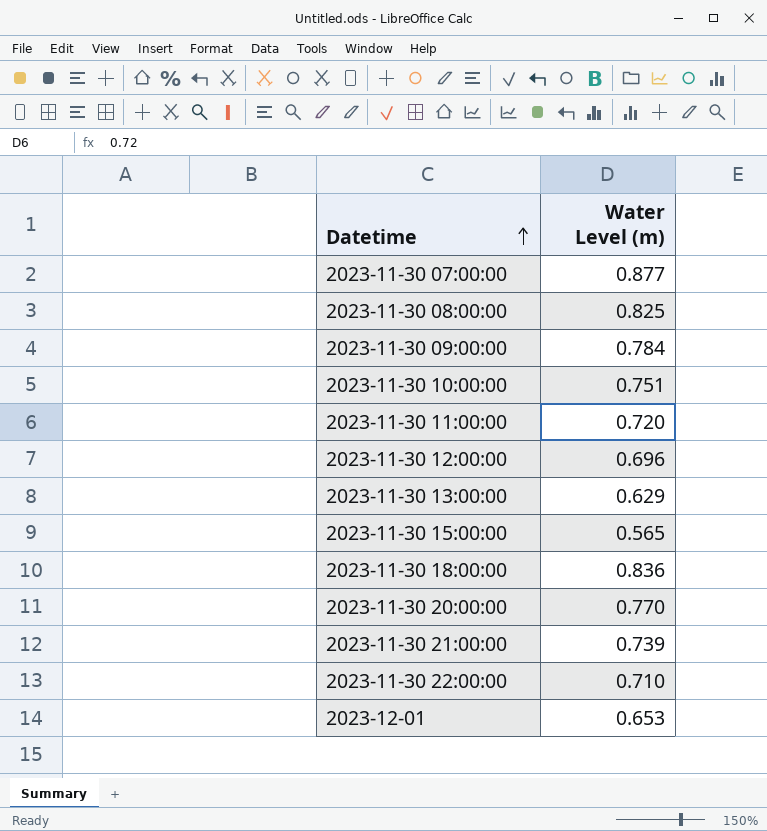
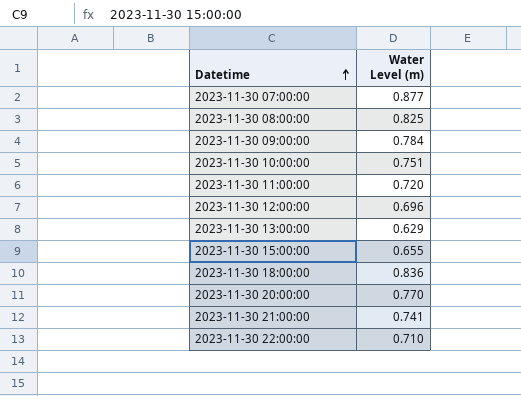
row 2023-12-01: 0.653 -> none
2023-11-30 15:00:00 | Water Level (m): 0.565 -> 0.655
2023-11-30 21:00:00 | Water Level (m): 0.739 -> 0.741

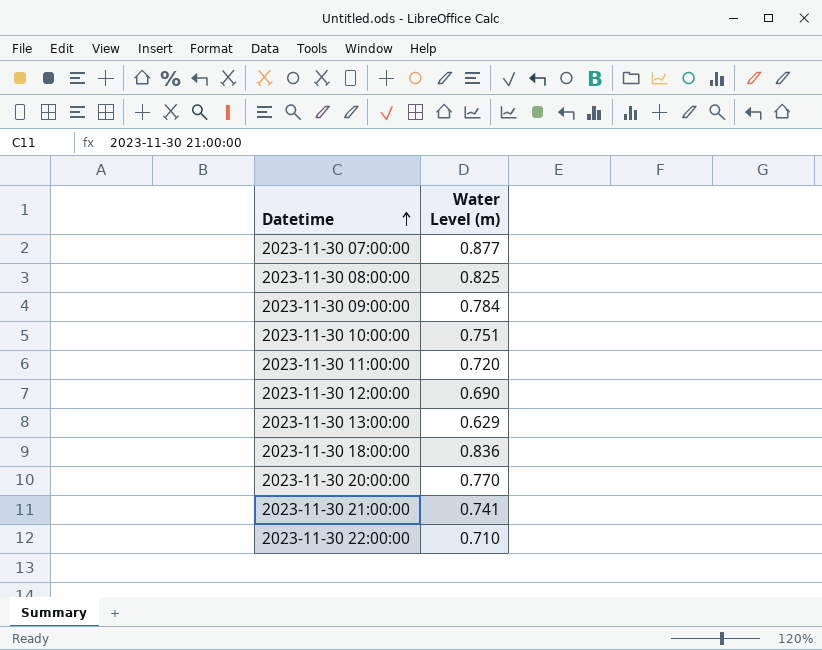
row 2023-11-30 15:00:00: 0.655 -> none
2023-11-30 12:00:00 | Water Level (m): 0.696 -> 0.690

